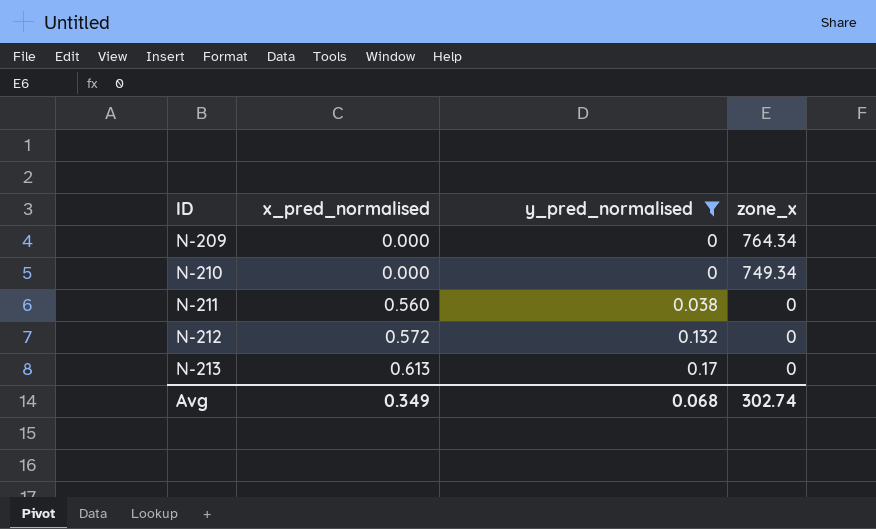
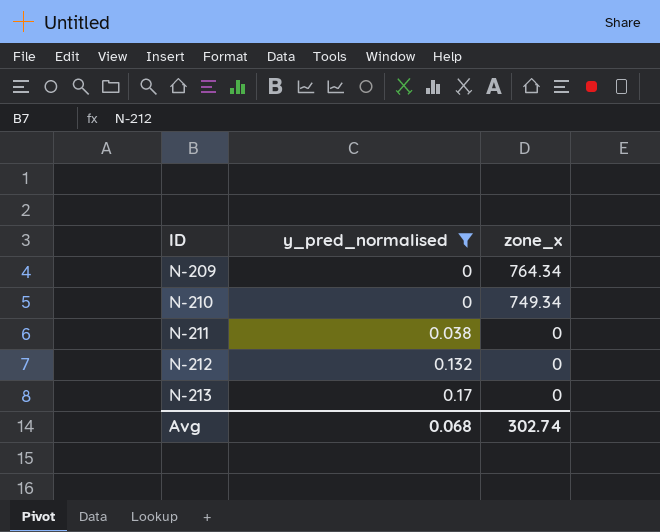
column x_pred_normalised | position: 2 -> none

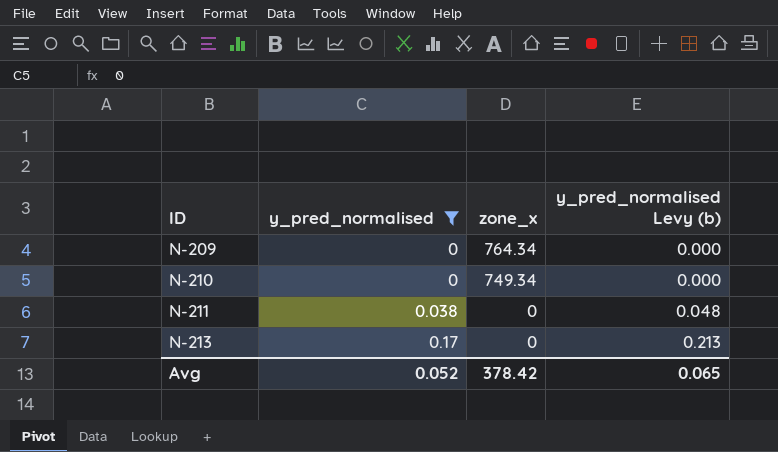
column y_pred_normalised Levy (b) | formula: none -> [y_pred_normalised] * 1.25
row N-212: 0.132 | 0 -> none
Avg | y_pred_normalised: 0.068 -> 0.052
Avg | zone_x: 302.74 -> 378.42

